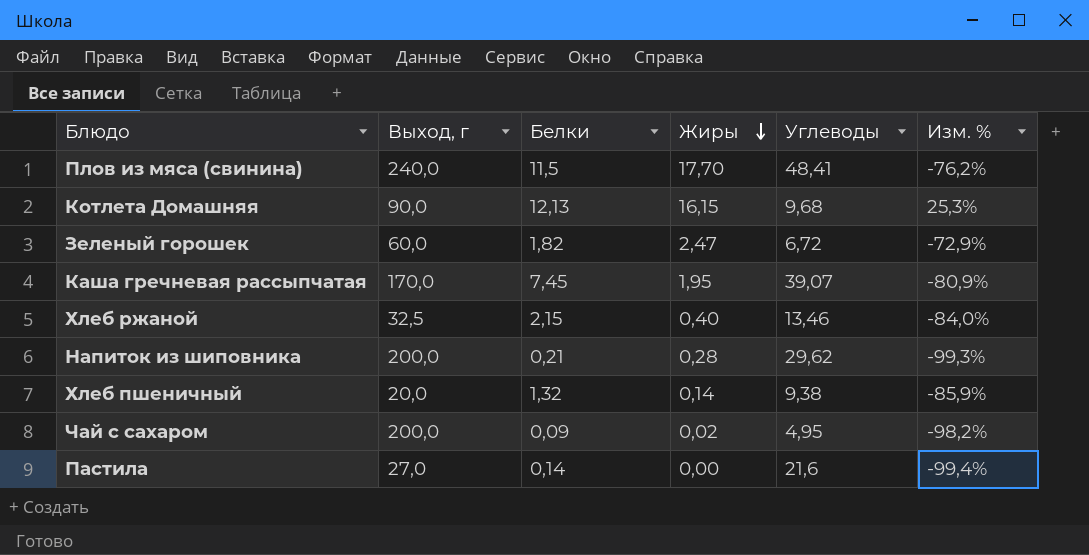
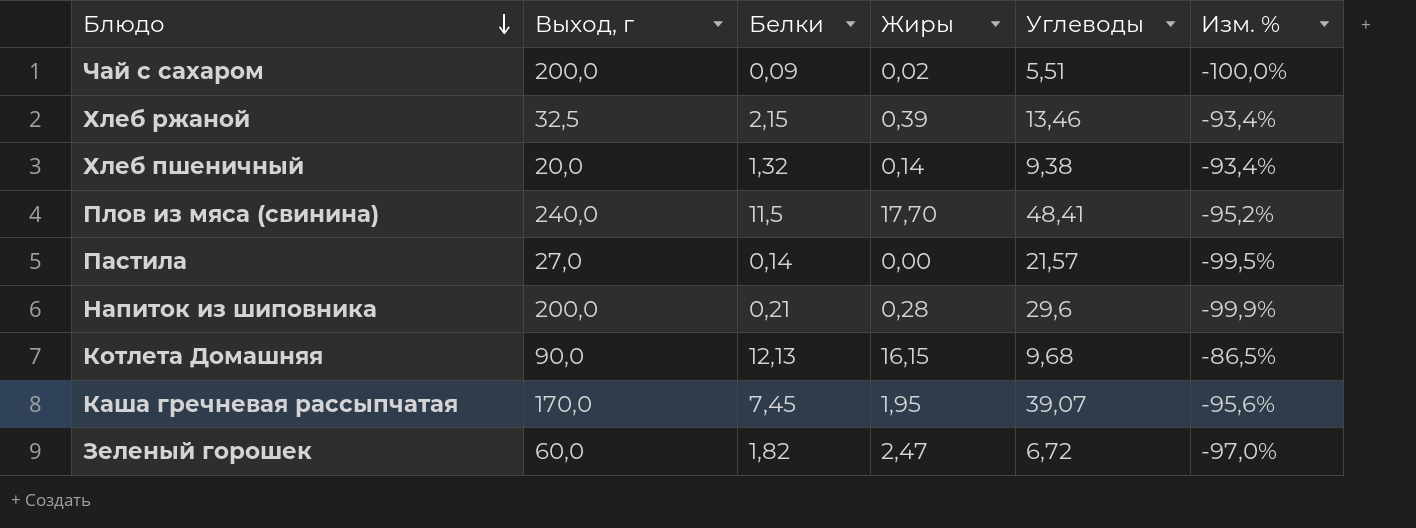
row order: Жиры descending -> Блюдо descending
column Изм. % | formula: ([Белки] - [Углеводы]) / [Углеводы] -> ([Белки] - [Выход, г]) / [Выход, г]
Чай с сахаром | Углеводы: 4,95 -> 5,51
Хлеб ржаной | Жиры: 0,40 -> 0,39
Пастила | Углеводы: 21,6 -> 21,57
Напиток из шиповника | Углеводы: 29,62 -> 29,6

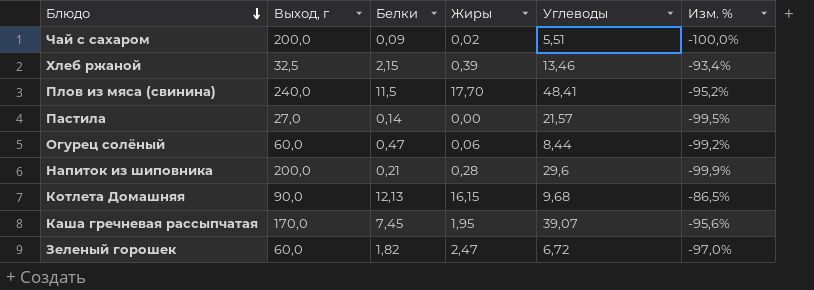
row Хлеб пшеничный: 20,0 | 1,32 | 0,14 | 9,38 | -93,4% -> none
row Огурец солёный: none -> 60,0 | 0,47 | 0,06 | 8,44 | -99,2%

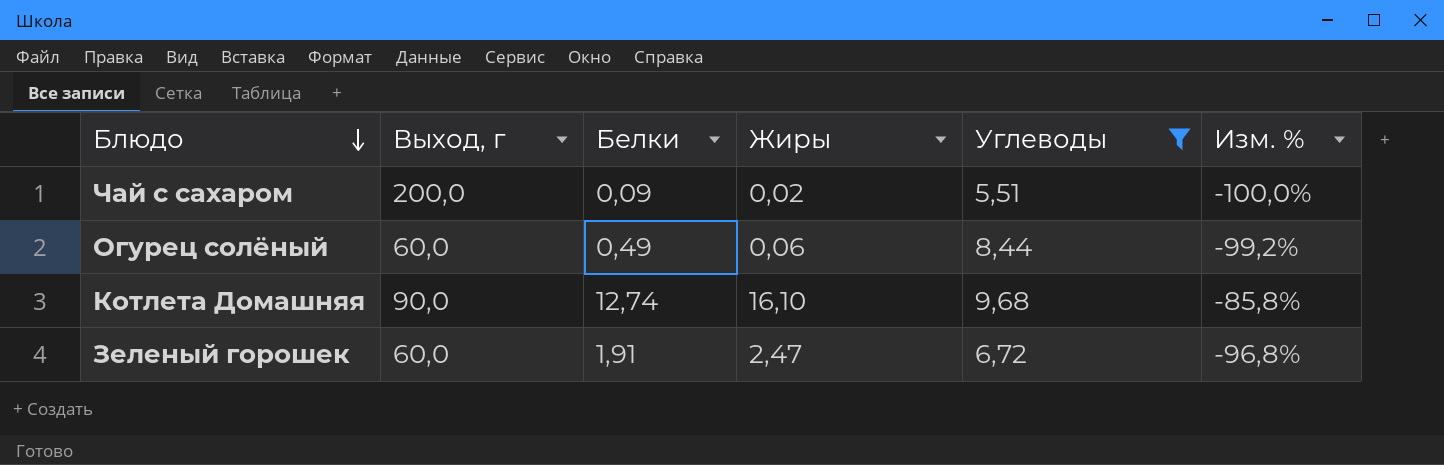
filter: none -> Углеводы <= 9,68
Огурец солёный | Белки: 0,47 -> 0,49
Котлета Домашняя | Белки: 12,13 -> 12,74
Котлета Домашняя | Жиры: 16,15 -> 16,10
Котлета Домашняя | Изм. %: -86,5% -> -85,8%
Зеленый горошек | Белки: 1,82 -> 1,91
Зеленый горошек | Изм. %: -97,0% -> -96,8%

